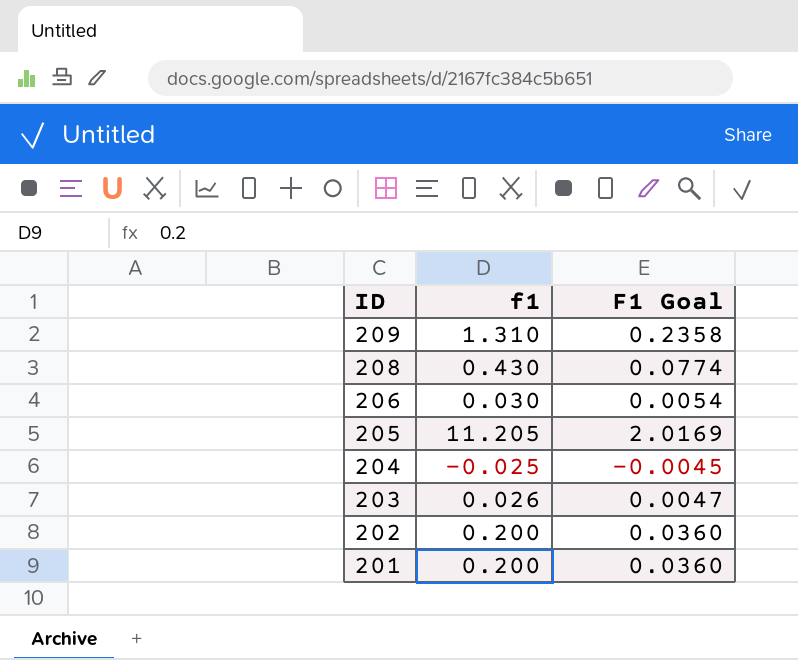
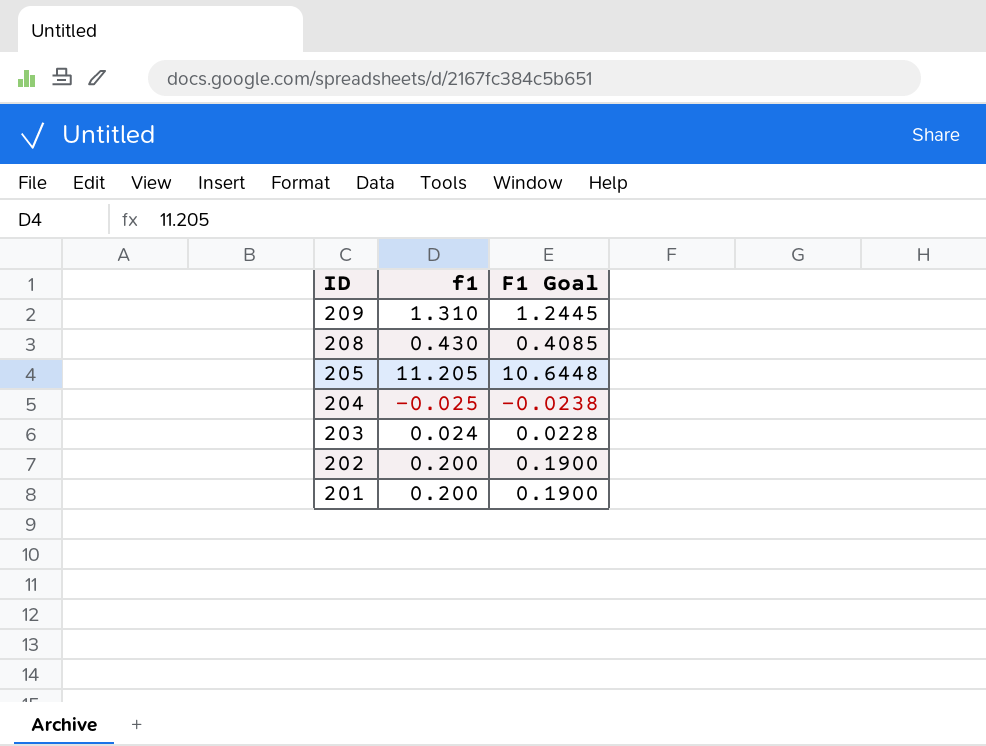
column F1 Goal | formula: [f1] * 0.18 -> [f1] * 0.95
row 206: 0.030 | 0.0054 -> none
203 | f1: 0.026 -> 0.024

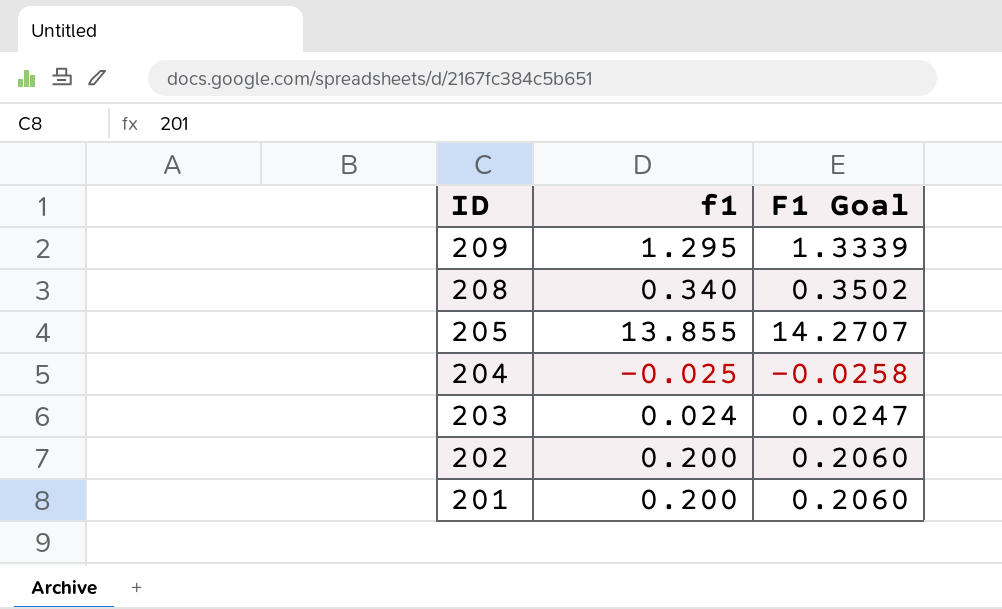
column F1 Goal | formula: [f1] * 0.95 -> [f1] * 1.03
209 | f1: 1.310 -> 1.295
208 | f1: 0.430 -> 0.340
205 | f1: 11.205 -> 13.855

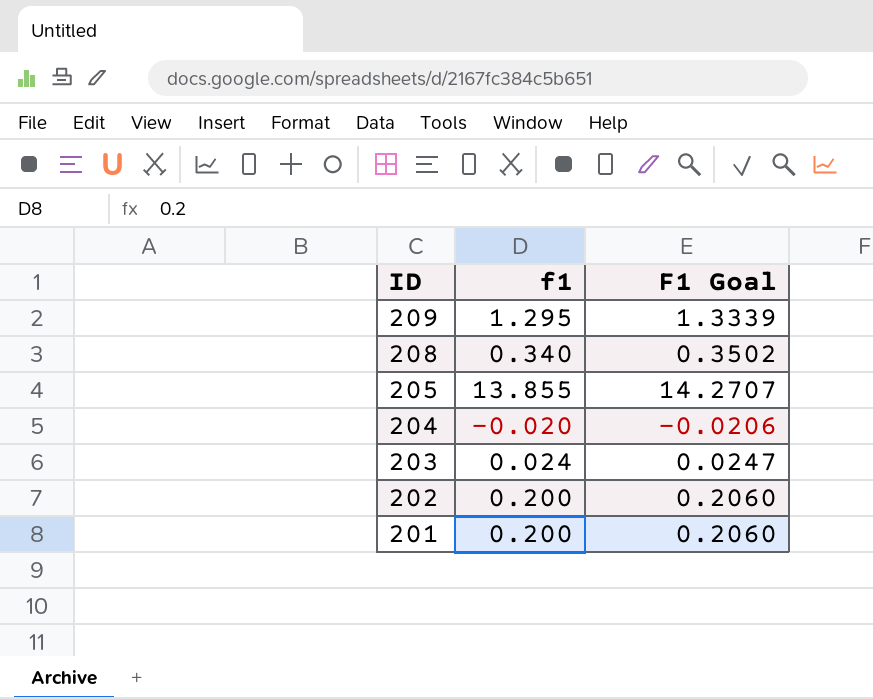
204 | f1: -0.025 -> -0.020
204 | F1 Goal: -0.0258 -> -0.0206

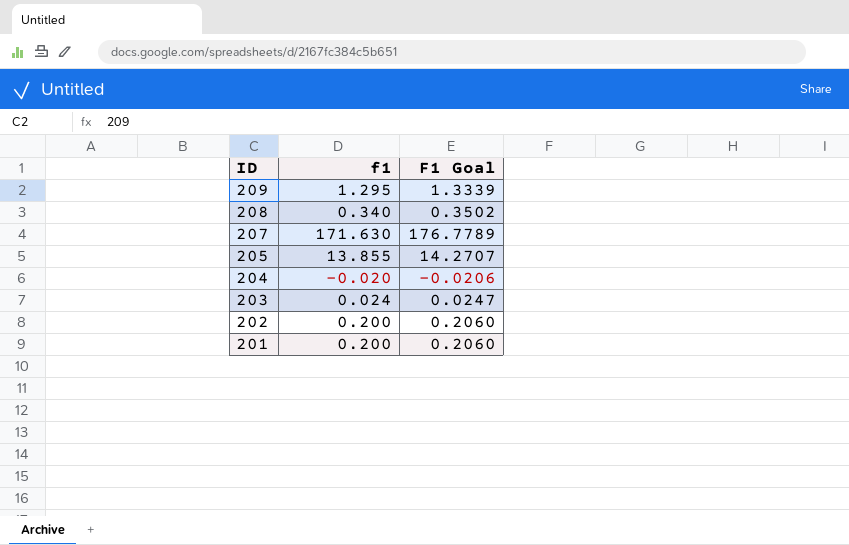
row 207: none -> 171.630 | 176.7789

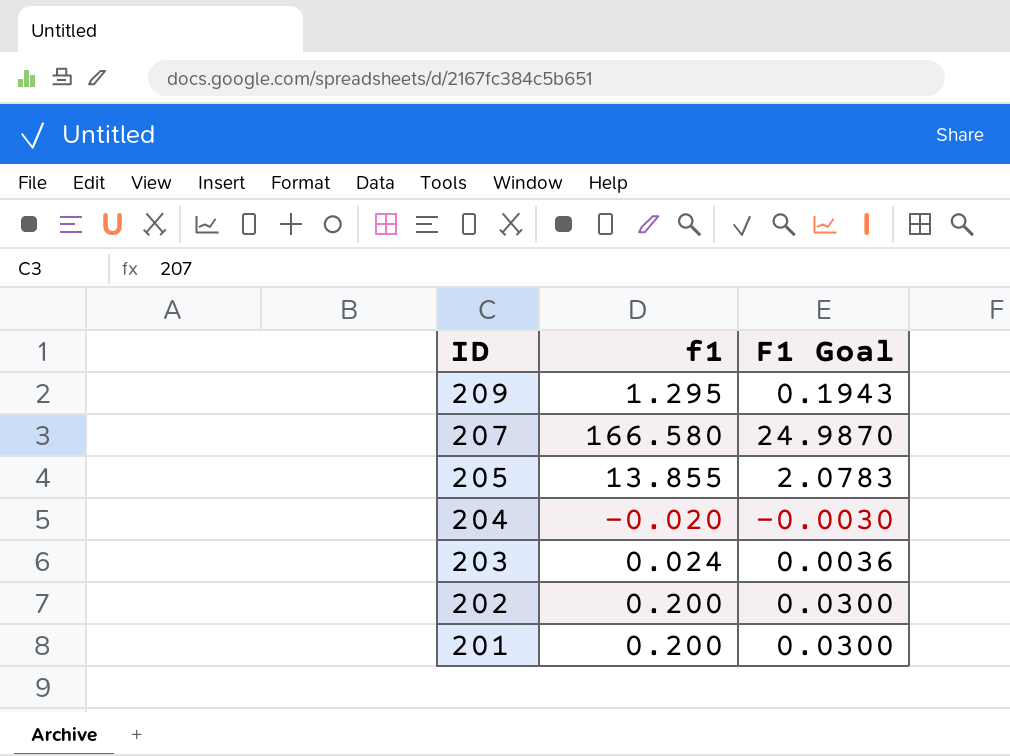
column F1 Goal | formula: [f1] * 1.03 -> [f1] * 0.15
row 208: 0.340 | 0.3502 -> none
207 | f1: 171.630 -> 166.580

